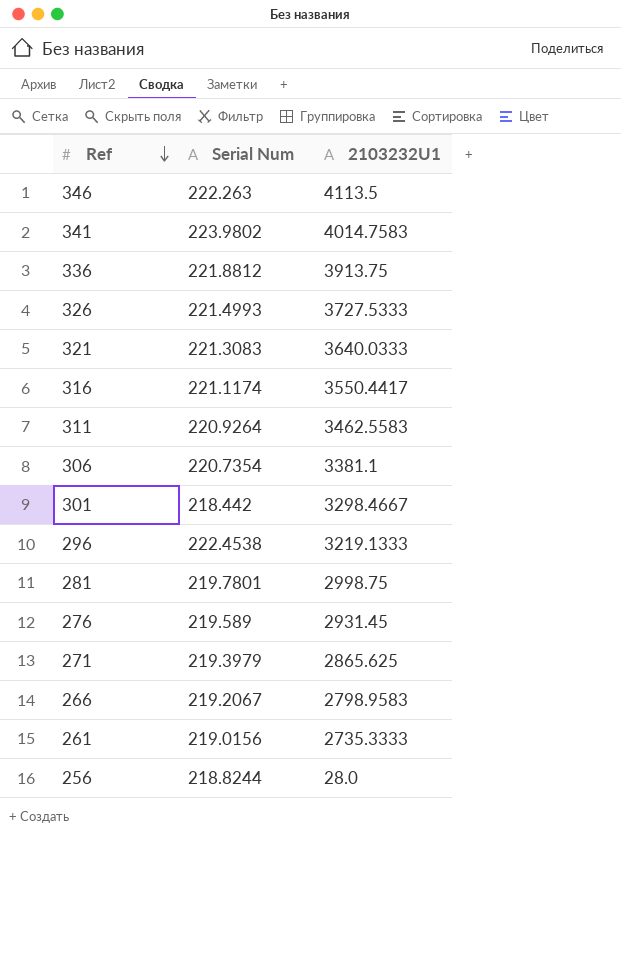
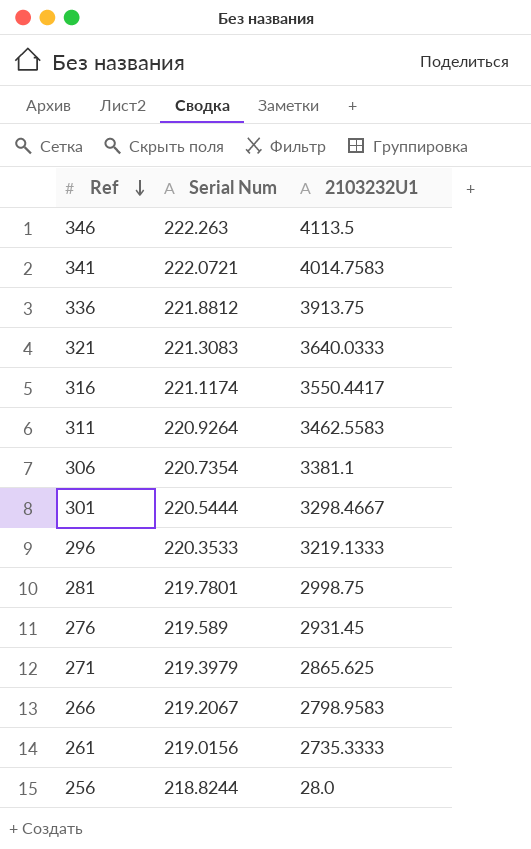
row 326: 221.4993 | 3727.5333 -> none
341 | Serial Num: 223.9802 -> 222.0721
301 | Serial Num: 218.442 -> 220.5444
296 | Serial Num: 222.4538 -> 220.3533

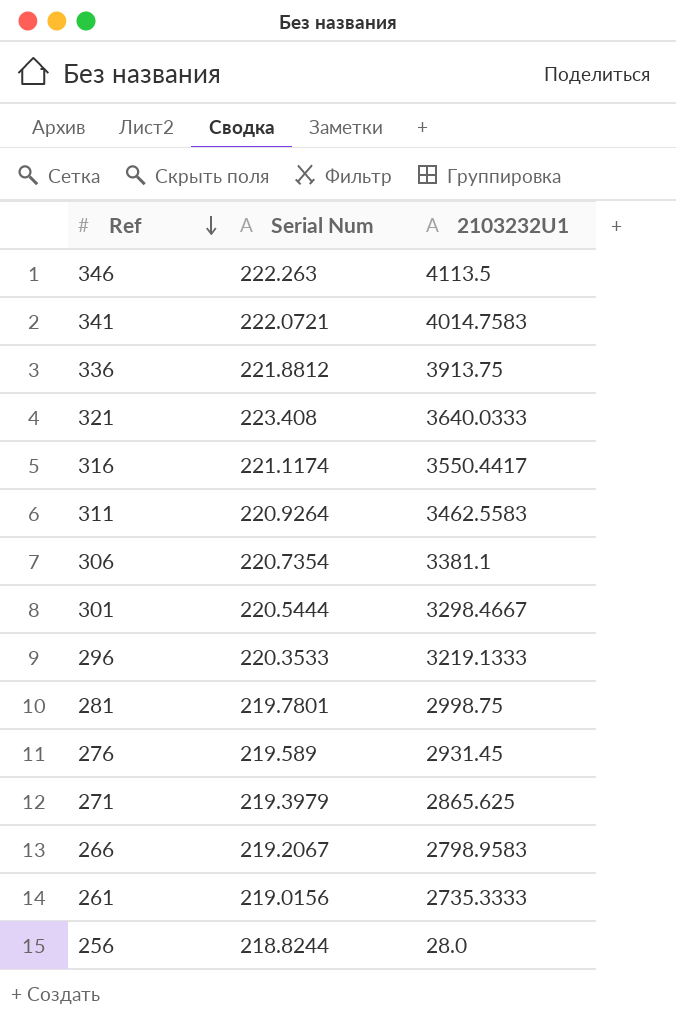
321 | Serial Num: 221.3083 -> 223.408

